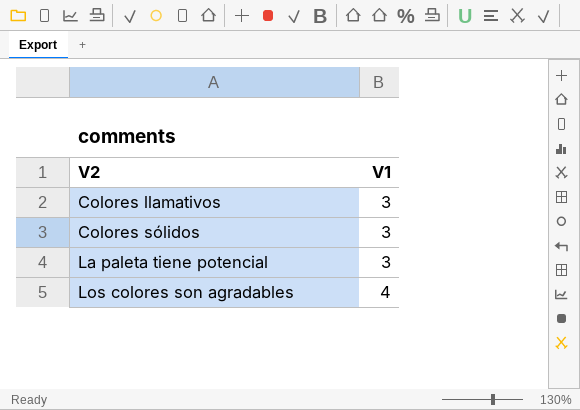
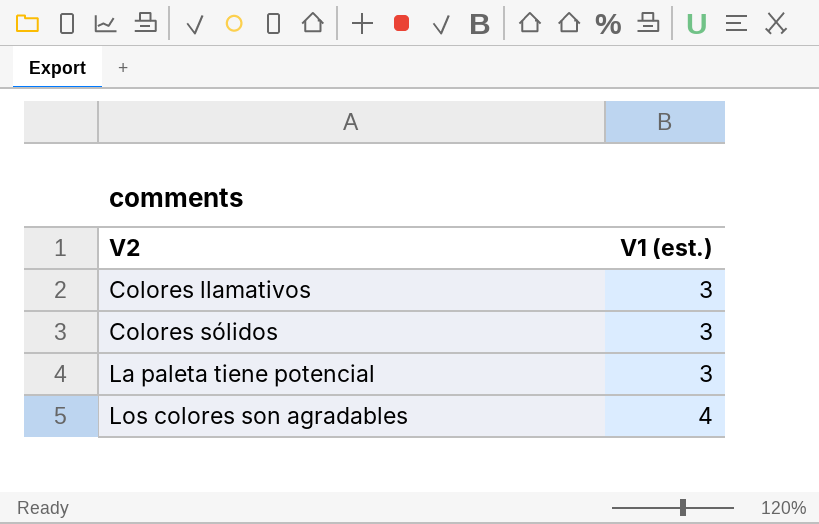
column name: V1 -> V1 (est.)

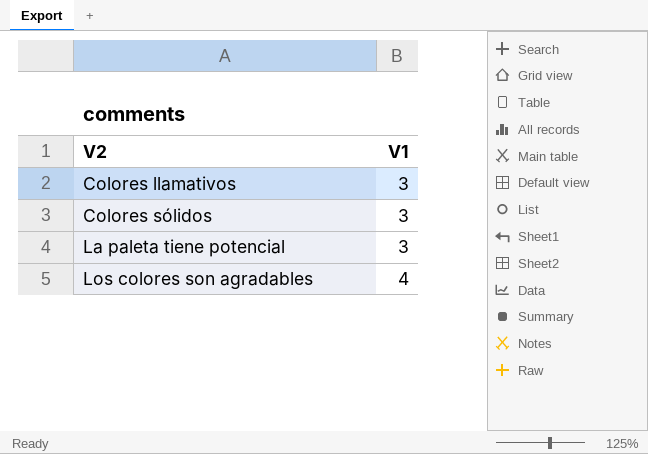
column name: V1 (est.) -> V1

